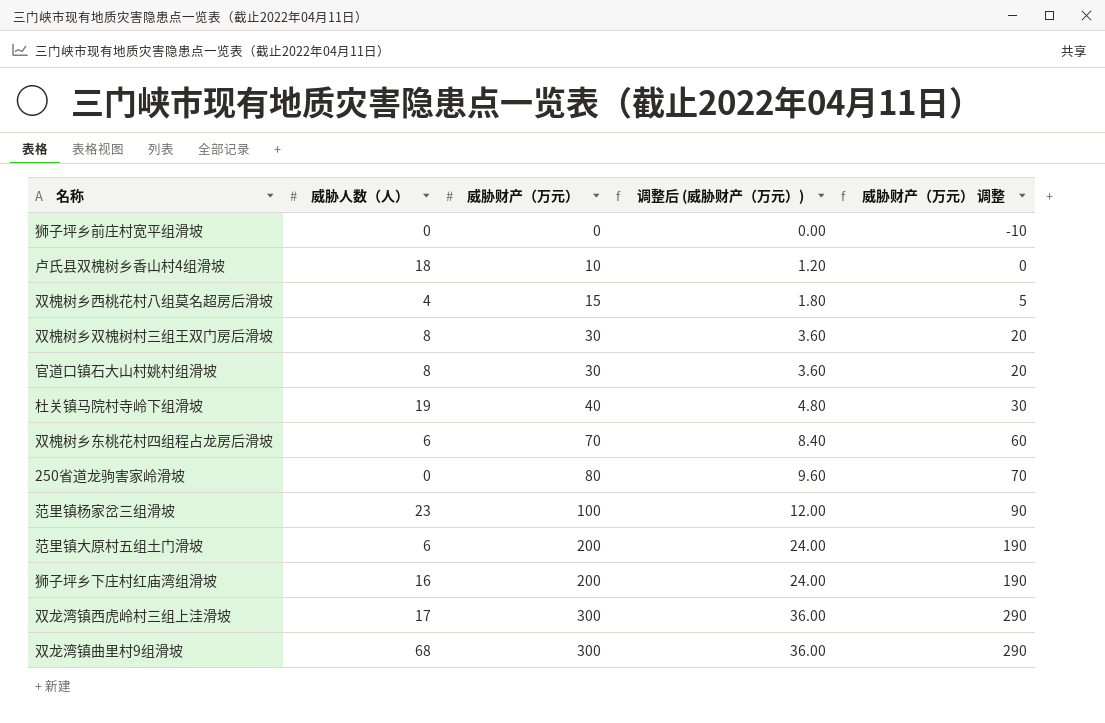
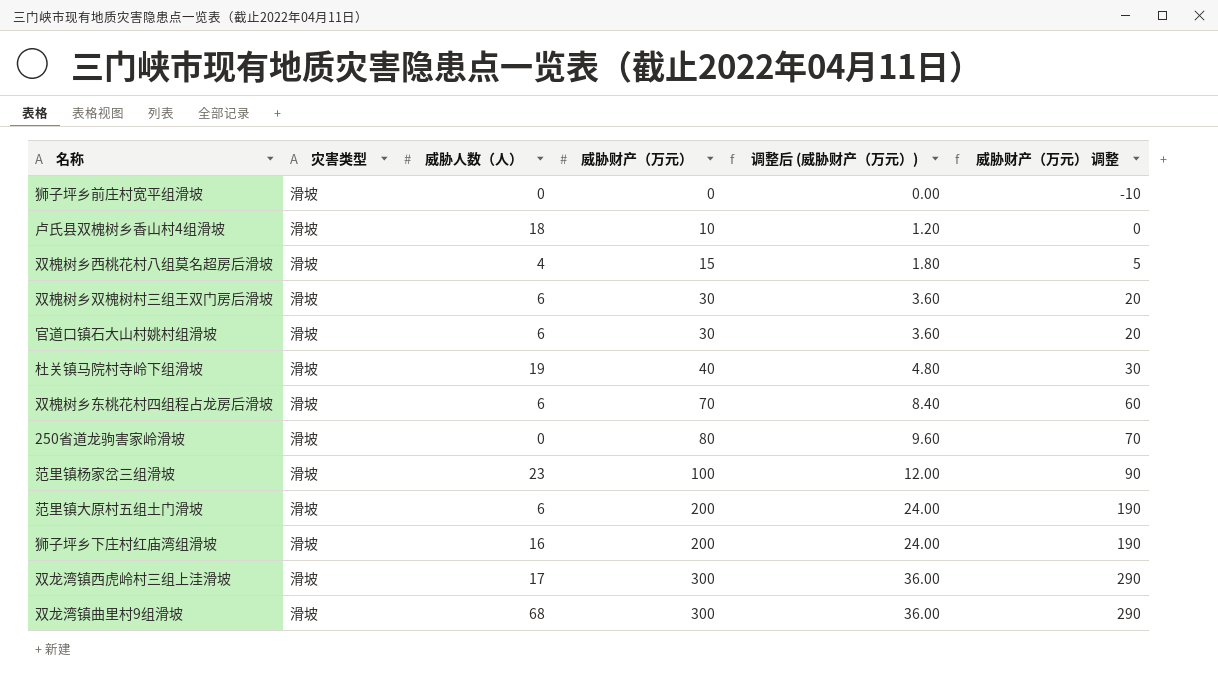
column 灾害类型 | position: none -> 2
双槐树乡双槐树村三组王双门房后滑坡 | 威胁人数（人）: 8 -> 6
官道口镇石大山村姚村组滑坡 | 威胁人数（人）: 8 -> 6

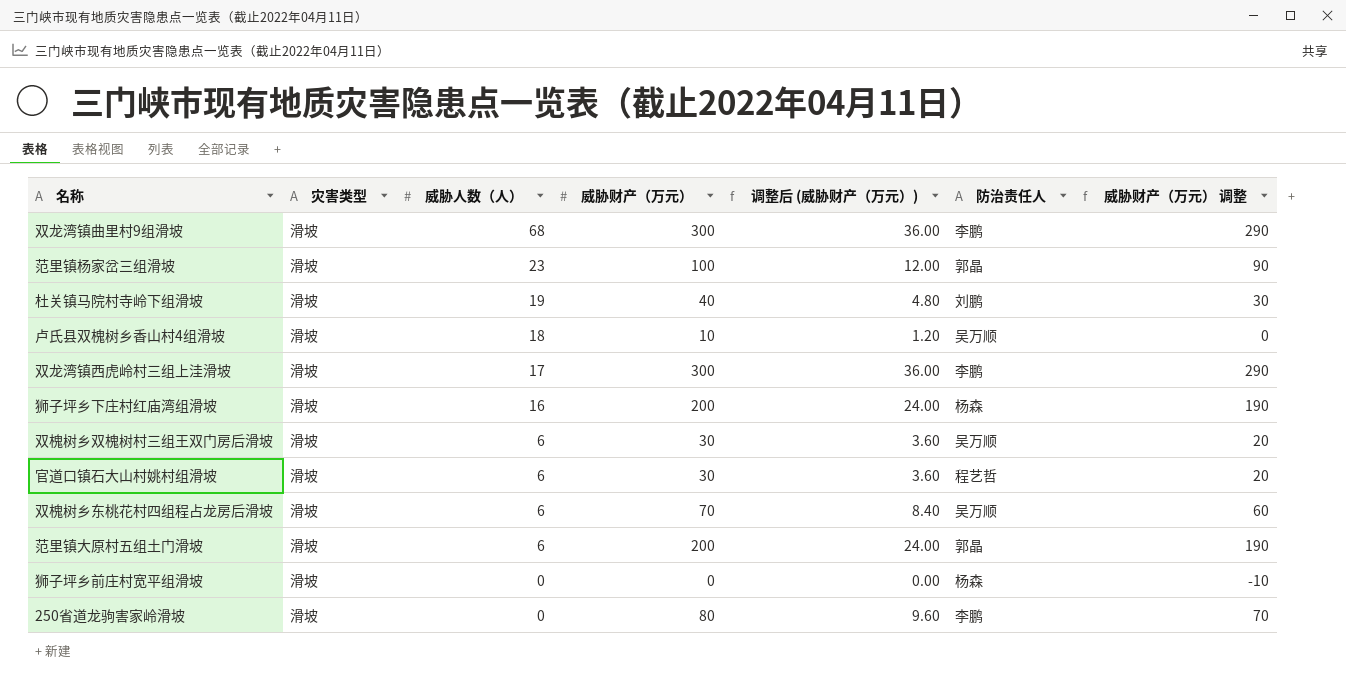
row order: 威胁财产（万元） ascending -> 威胁人数（人） descending
column 防治责任人 | position: none -> 6
row 双槐树乡西桃花村八组莫名超房后滑坡: 滑坡 | 4 | 15 | 1.80 | 5 -> none

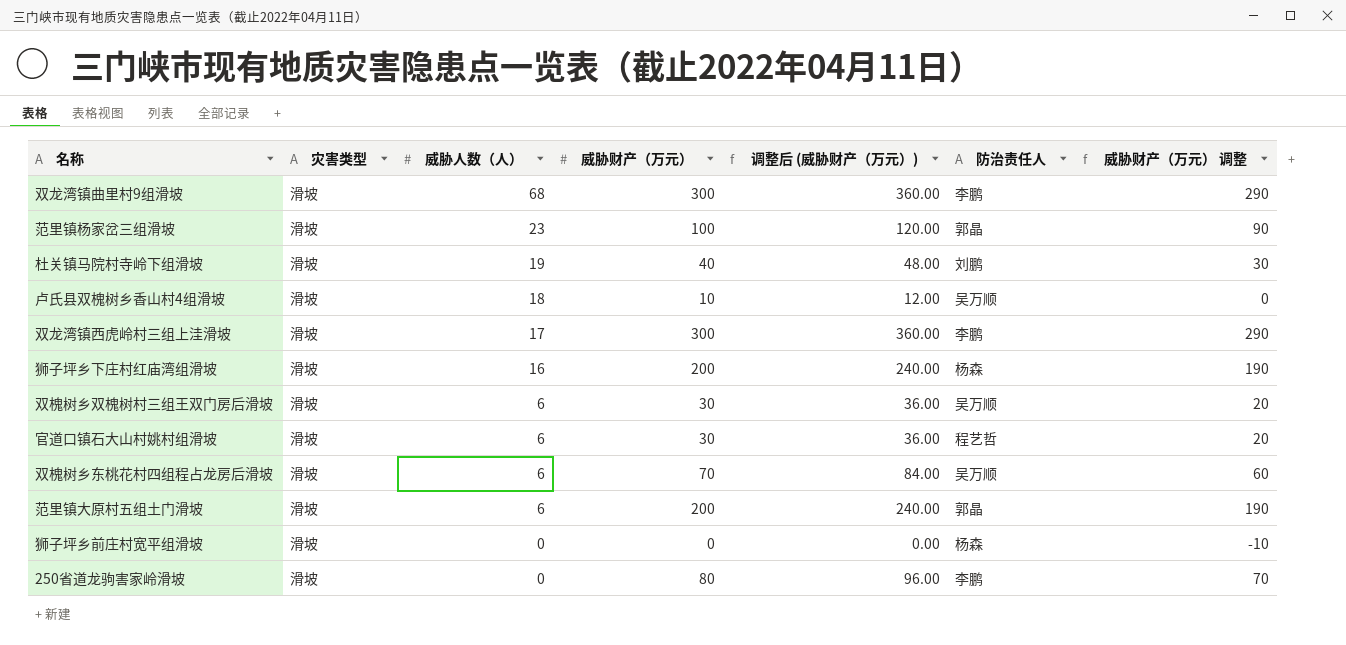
column 调整后 (威胁财产（万元）) | formula: [威胁财产（万元）] * 0.12 -> [威胁财产（万元）] * 1.2

